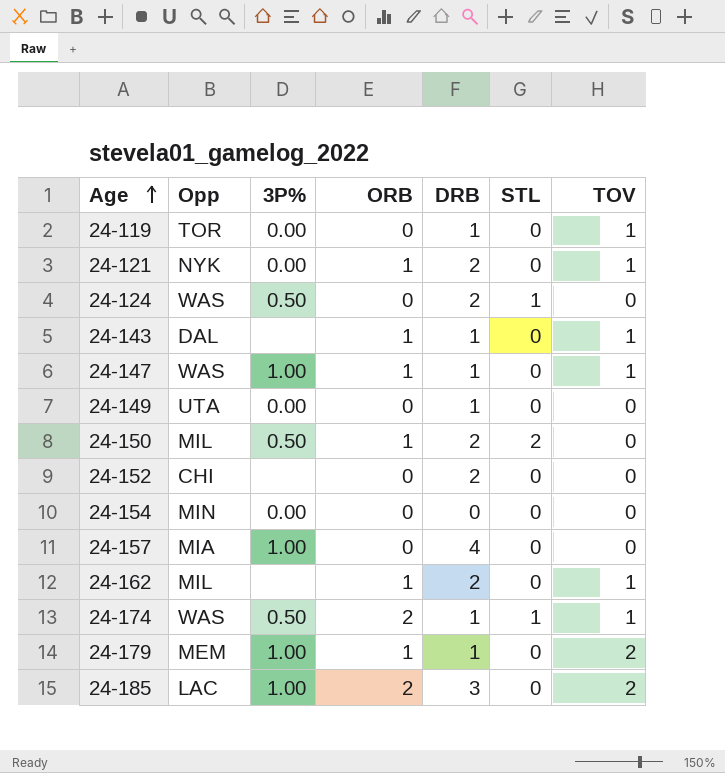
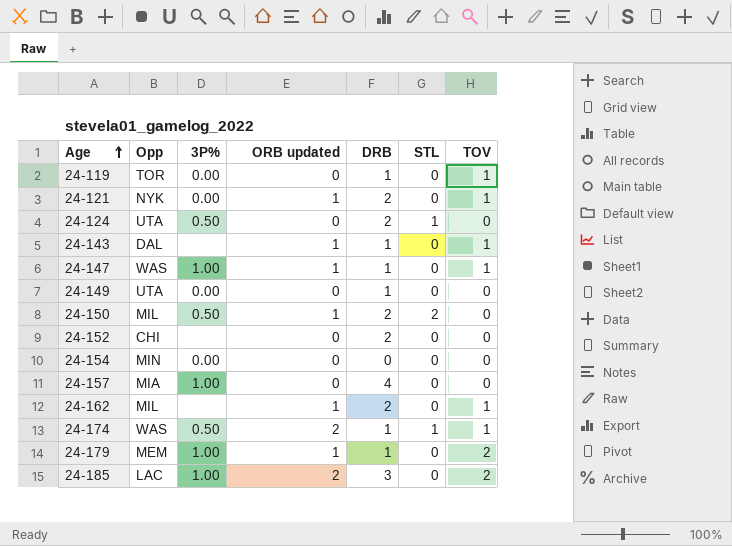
column name: ORB -> ORB updated
24-124 | Opp: WAS -> UTA

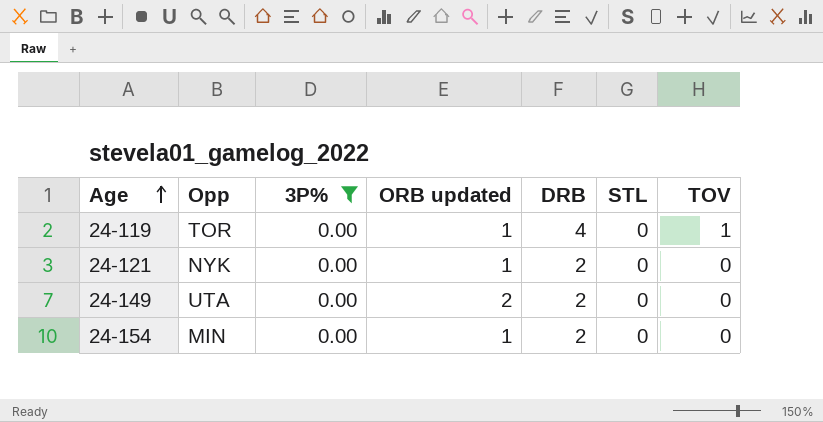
filter: none -> 3P% = 0.00
24-119 | ORB updated: 0 -> 1
24-119 | DRB: 1 -> 4
24-121 | TOV: 1 -> 0
24-149 | ORB updated: 0 -> 2
24-149 | DRB: 1 -> 2
24-154 | ORB updated: 0 -> 1
24-154 | DRB: 0 -> 2

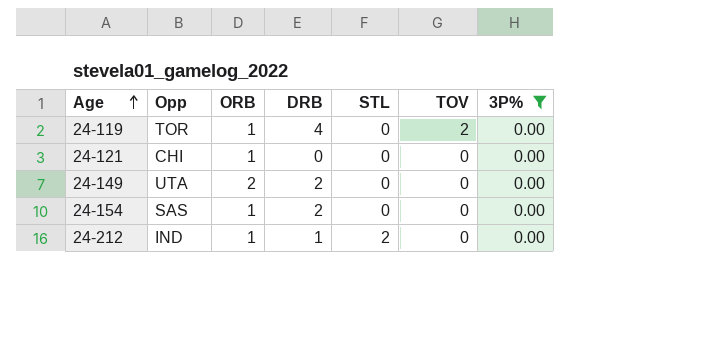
column name: ORB updated -> ORB
column 3P% | position: 3 -> 7
24-119 | TOV: 1 -> 2
24-121 | Opp: NYK -> CHI
24-121 | DRB: 2 -> 0
24-154 | Opp: MIN -> SAS
row 24-212: none -> IND | 1 | 1 | 2 | 0 | 0.00

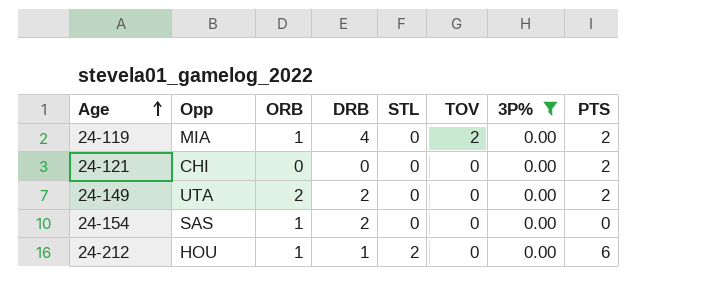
column PTS | position: none -> 8
24-119 | Opp: TOR -> MIA
24-121 | ORB: 1 -> 0
24-212 | Opp: IND -> HOU

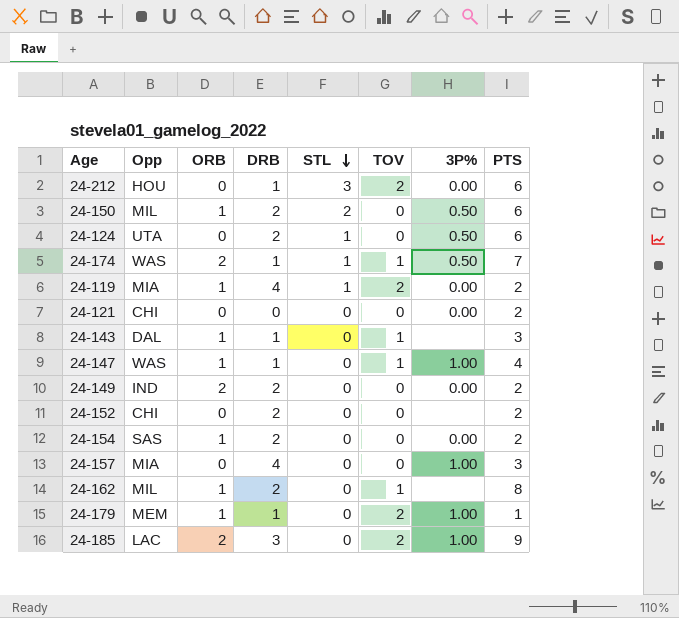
filter: 3P% = 0.00 -> none
row order: Age ascending -> STL descending
24-212 | ORB: 1 -> 0
24-212 | STL: 2 -> 3
24-212 | TOV: 0 -> 2
24-119 | STL: 0 -> 1
24-149 | Opp: UTA -> IND
24-154 | PTS: 0 -> 2

